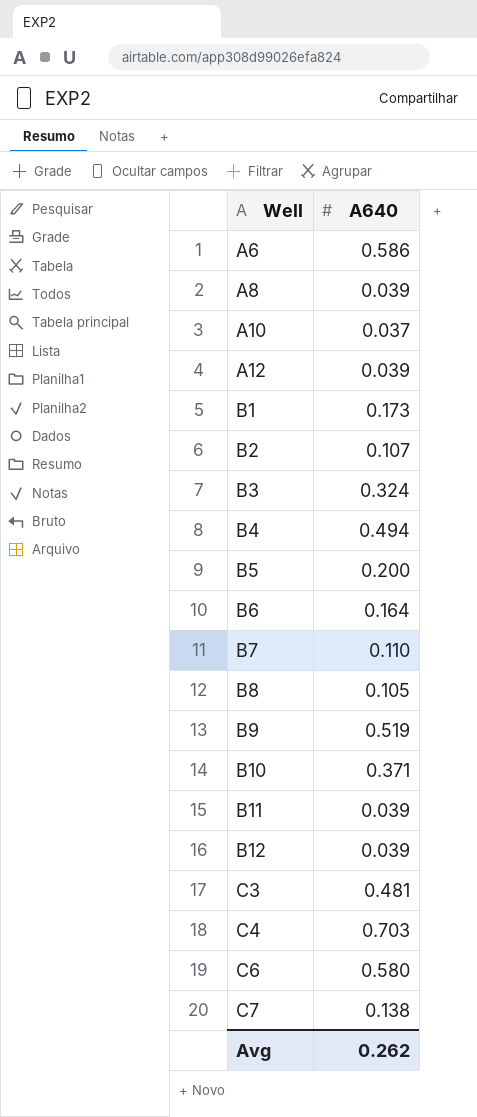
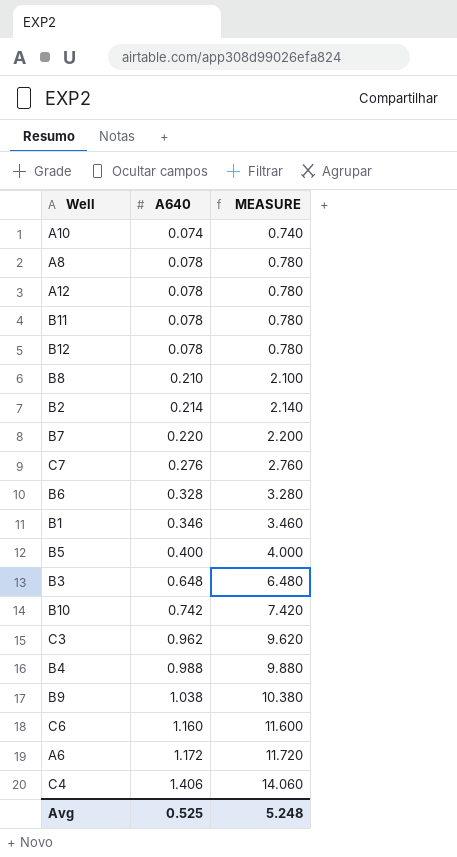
row order: Well ascending -> A640 ascending
column MEASURE | formula: none -> [A640] * 10
A10 | A640: 0.037 -> 0.074
A8 | A640: 0.039 -> 0.078
A12 | A640: 0.039 -> 0.078
B11 | A640: 0.039 -> 0.078
B12 | A640: 0.039 -> 0.078
B8 | A640: 0.105 -> 0.210
B2 | A640: 0.107 -> 0.214
B7 | A640: 0.110 -> 0.220
C7 | A640: 0.138 -> 0.276
B6 | A640: 0.164 -> 0.328
B1 | A640: 0.173 -> 0.346
B5 | A640: 0.200 -> 0.400
B3 | A640: 0.324 -> 0.648
B10 | A640: 0.371 -> 0.742
C3 | A640: 0.481 -> 0.962
B4 | A640: 0.494 -> 0.988
B9 | A640: 0.519 -> 1.038
C6 | A640: 0.580 -> 1.160
A6 | A640: 0.586 -> 1.172
C4 | A640: 0.703 -> 1.406
Avg | A640: 0.262 -> 0.525

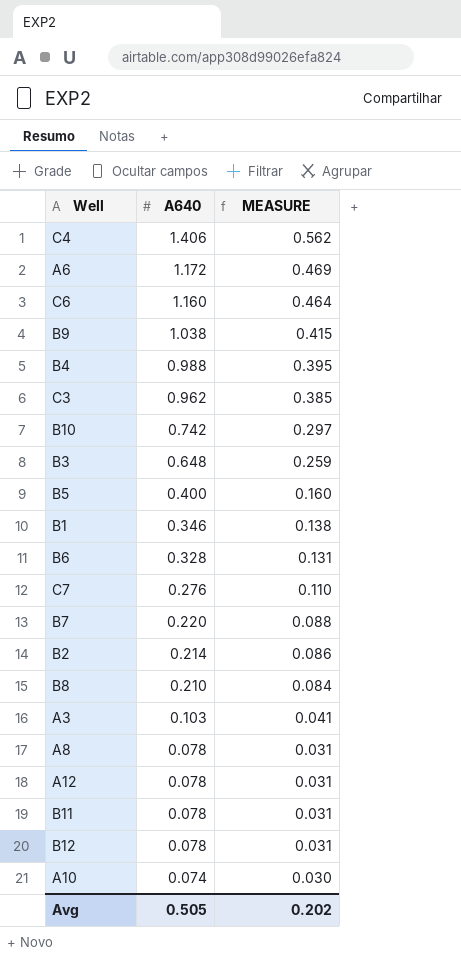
row order: A640 ascending -> A640 descending
column MEASURE | formula: [A640] * 10 -> [A640] * 0.4
row A3: none -> 0.103 | 0.041
Avg | A640: 0.525 -> 0.505
Avg | MEASURE: 5.248 -> 0.202

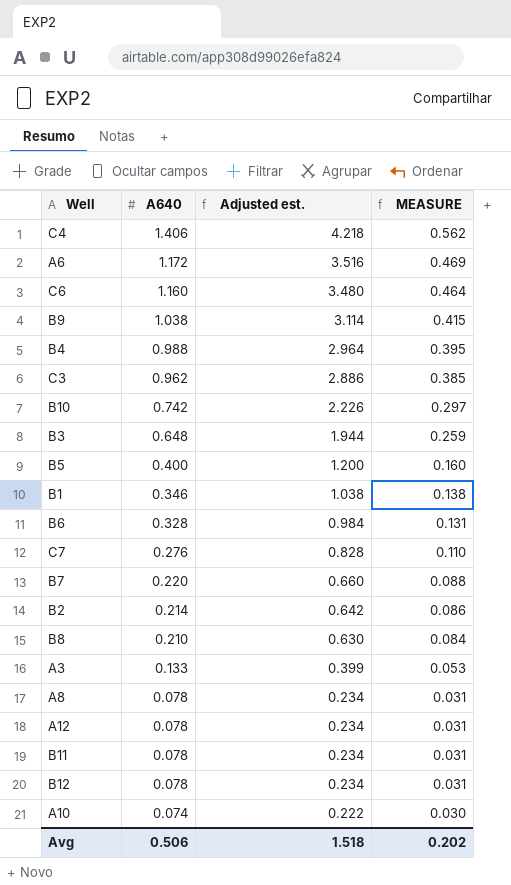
column Adjusted est. | formula: none -> [A640] * 3
A3 | A640: 0.103 -> 0.133
A3 | MEASURE: 0.041 -> 0.053
Avg | A640: 0.505 -> 0.506

